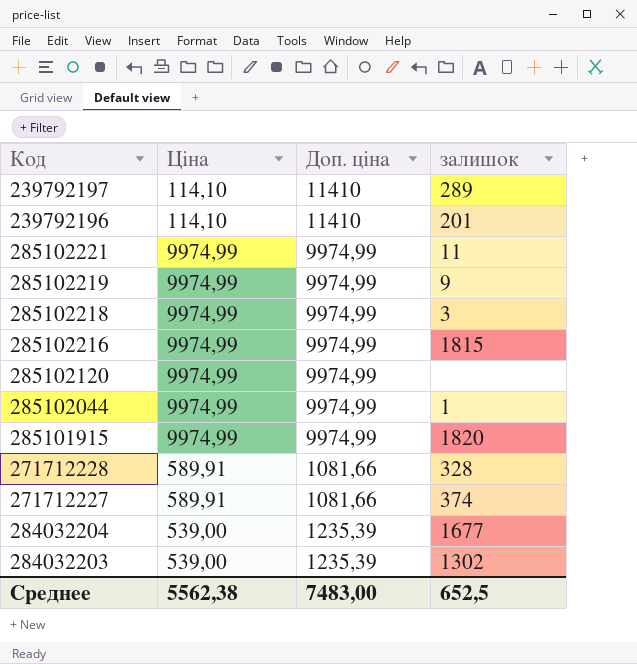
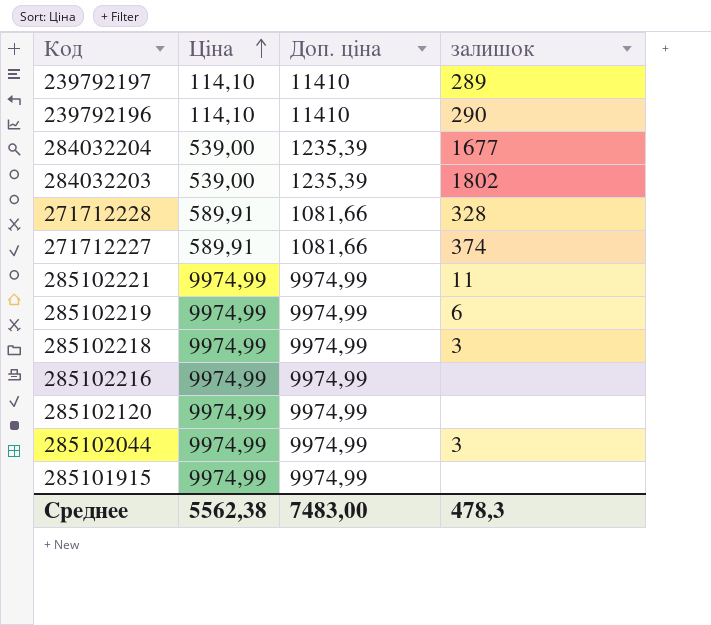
row order: none -> Ціна ascending
239792196 | залишок: 201 -> 290
284032203 | залишок: 1302 -> 1802
285102219 | залишок: 9 -> 6
285102216 | залишок: 1815 -> none
285102044 | залишок: 1 -> 3
285101915 | залишок: 1820 -> none
Среднее | залишок: 652,5 -> 478,3

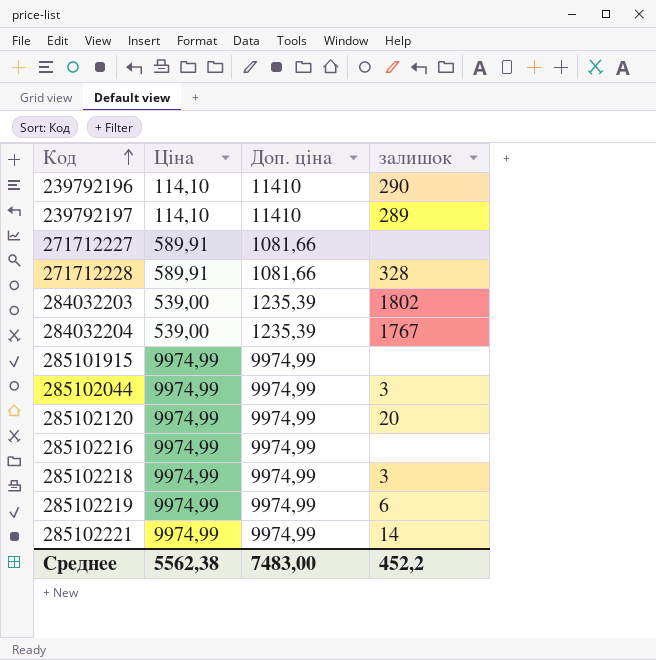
row order: Ціна ascending -> Код ascending
271712227 | залишок: 374 -> none
284032204 | залишок: 1677 -> 1767
285102120 | залишок: none -> 20
285102221 | залишок: 11 -> 14
Среднее | залишок: 478,3 -> 452,2

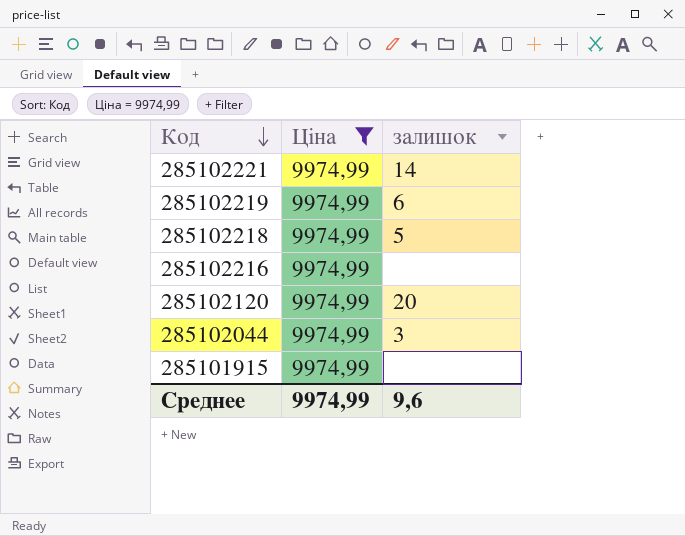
filter: none -> Ціна = 9974,99
row order: Код ascending -> Код descending
column Доп. ціна | position: 3 -> none
285102218 | залишок: 3 -> 5
Среднее | Ціна: 5562,38 -> 9974,99
Среднее | залишок: 452,2 -> 9,6

